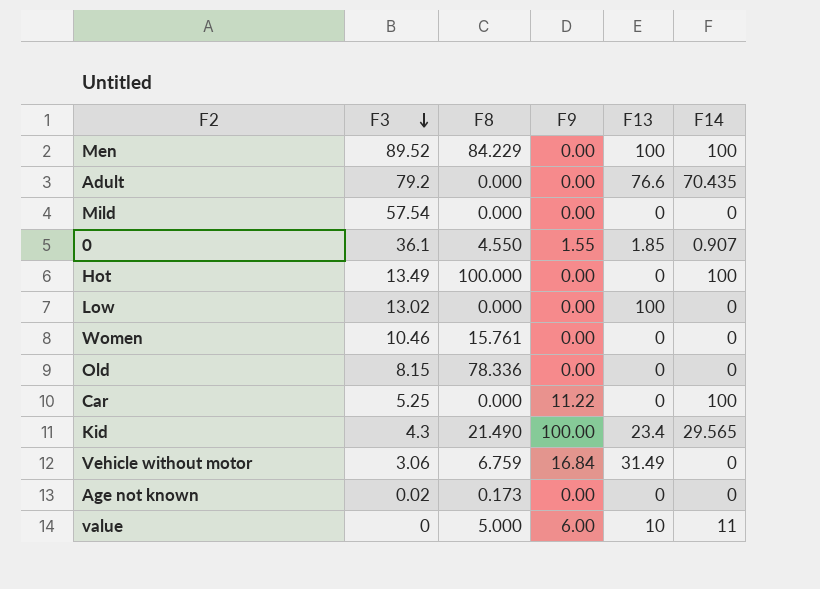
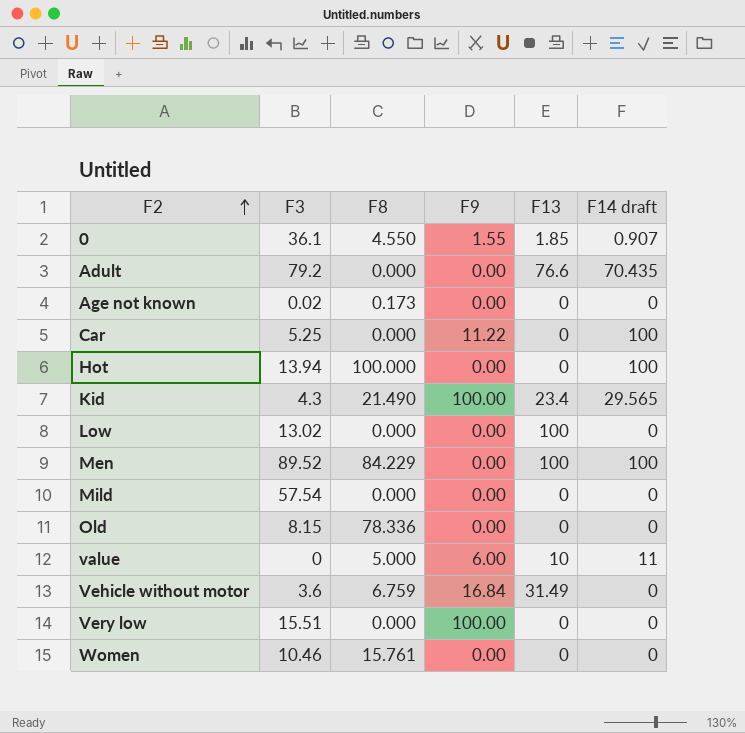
row order: F3 descending -> F2 ascending
column name: F14 -> F14 draft
Hot | F3: 13.49 -> 13.94
Vehicle without motor | F3: 3.06 -> 3.6
row Very low: none -> 15.51 | 0.000 | 100.00 | 0 | 0

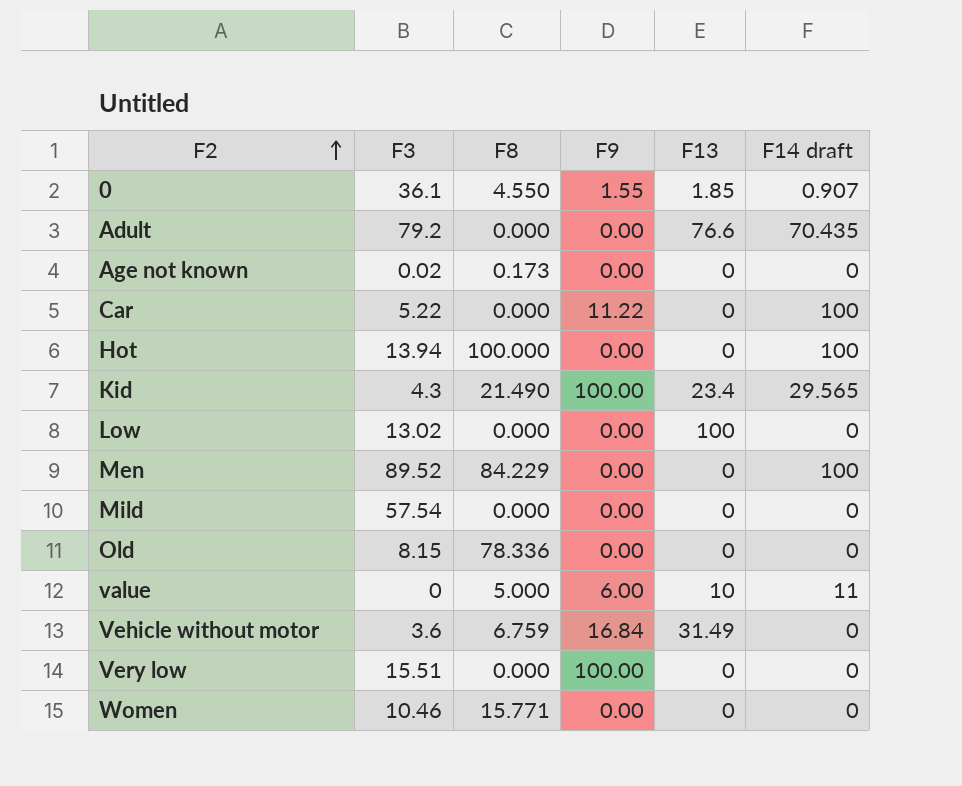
Car | F3: 5.25 -> 5.22
Men | F13: 100 -> 0
Women | F8: 15.761 -> 15.771

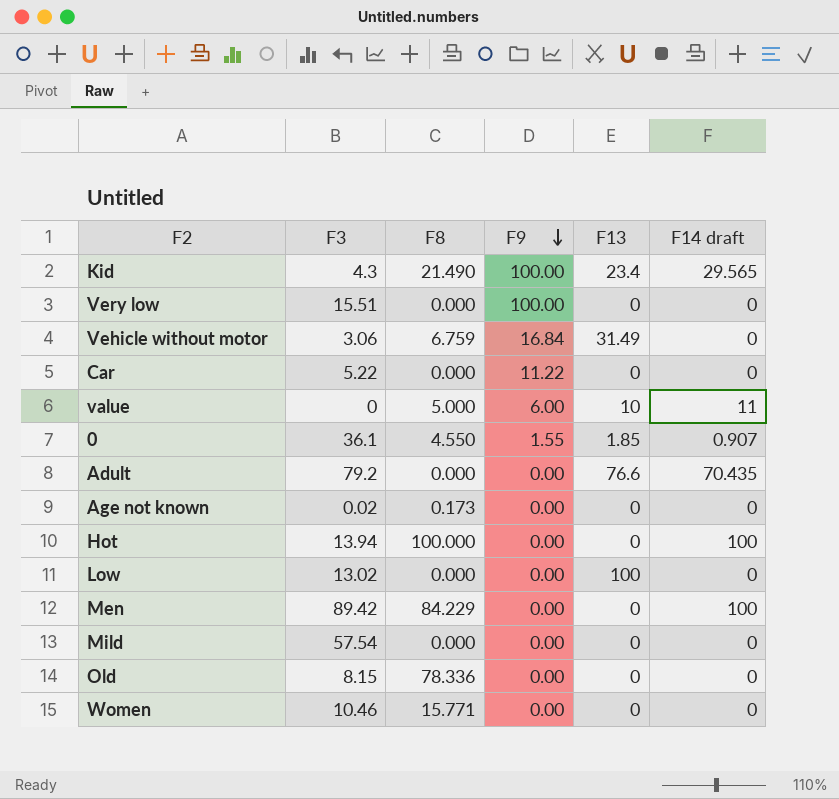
row order: F2 ascending -> F9 descending
Vehicle without motor | F3: 3.6 -> 3.06
Car | F14 draft: 100 -> 0
Men | F3: 89.52 -> 89.42

